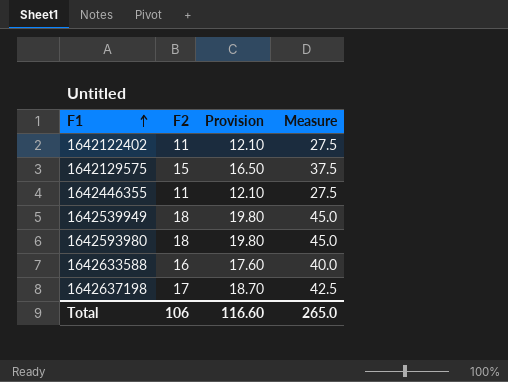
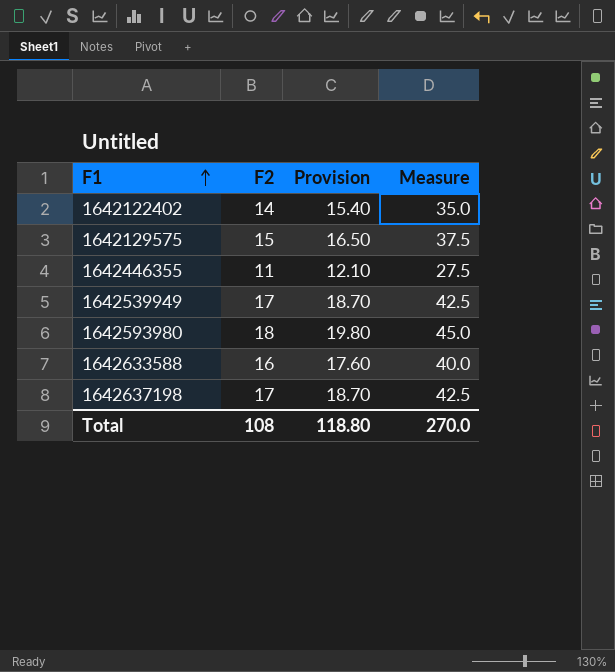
1642122402 | F2: 11 -> 14
1642122402 | Provision: 12.10 -> 15.40
1642122402 | Measure: 27.5 -> 35.0
1642539949 | F2: 18 -> 17
1642539949 | Provision: 19.80 -> 18.70
1642539949 | Measure: 45.0 -> 42.5
Total | F2: 106 -> 108
Total | Provision: 116.60 -> 118.80
Total | Measure: 265.0 -> 270.0

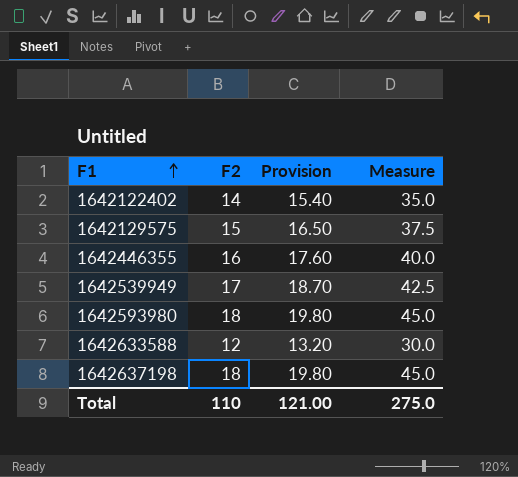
1642446355 | F2: 11 -> 16
1642446355 | Provision: 12.10 -> 17.60
1642446355 | Measure: 27.5 -> 40.0
1642633588 | F2: 16 -> 12
1642633588 | Provision: 17.60 -> 13.20
1642633588 | Measure: 40.0 -> 30.0
1642637198 | F2: 17 -> 18
1642637198 | Provision: 18.70 -> 19.80
1642637198 | Measure: 42.5 -> 45.0
Total | F2: 108 -> 110
Total | Provision: 118.80 -> 121.00
Total | Measure: 270.0 -> 275.0

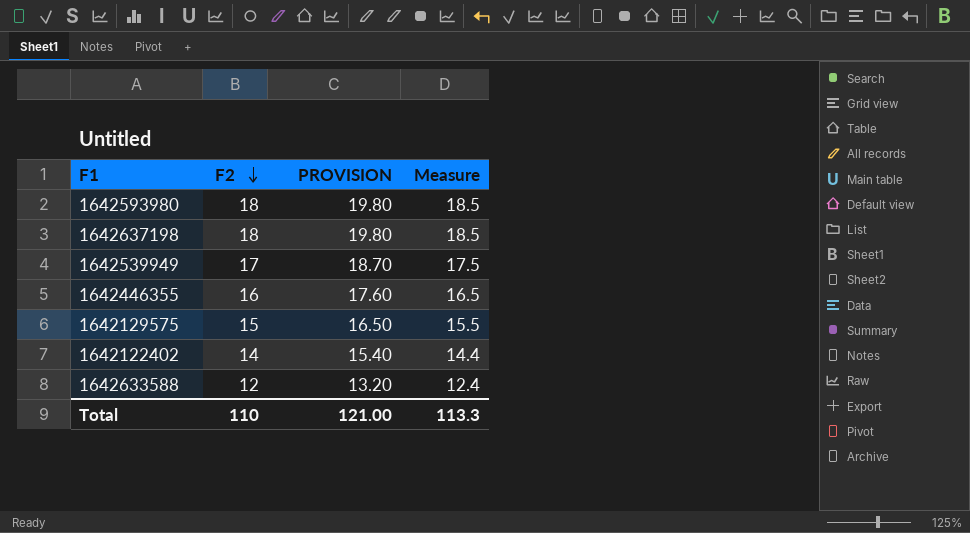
row order: F1 ascending -> F2 descending
column name: Provision -> PROVISION
column Measure | formula: [F2] * 2.5 -> [F2] * 1.03
Total | Measure: 275.0 -> 113.3

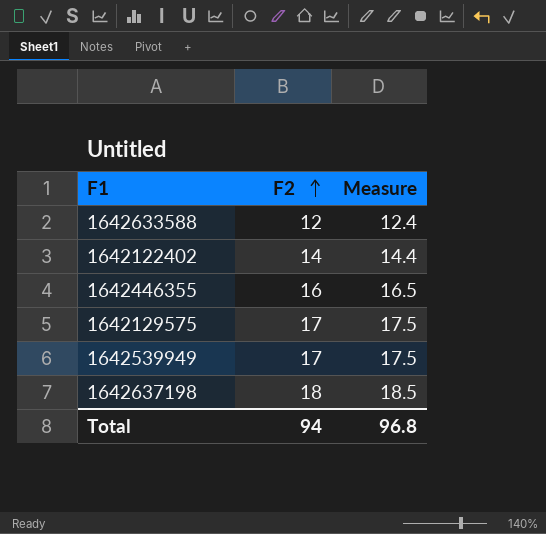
row order: F2 descending -> F2 ascending
column PROVISION | formula: [F2] * 1.1 -> none
row 1642593980: 18 | 19.80 | 18.5 -> none
1642129575 | F2: 15 -> 17
1642129575 | Measure: 15.5 -> 17.5
Total | F2: 110 -> 94
Total | Measure: 113.3 -> 96.8

